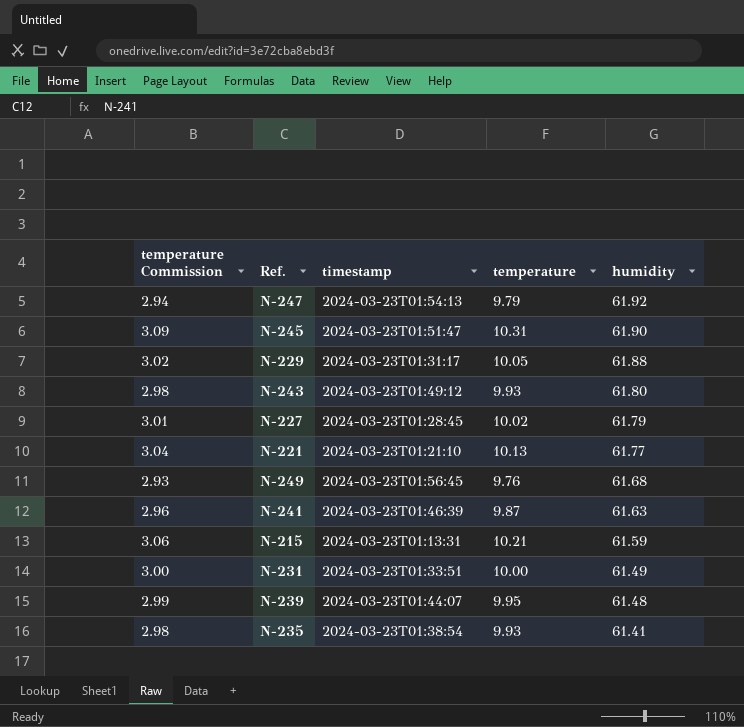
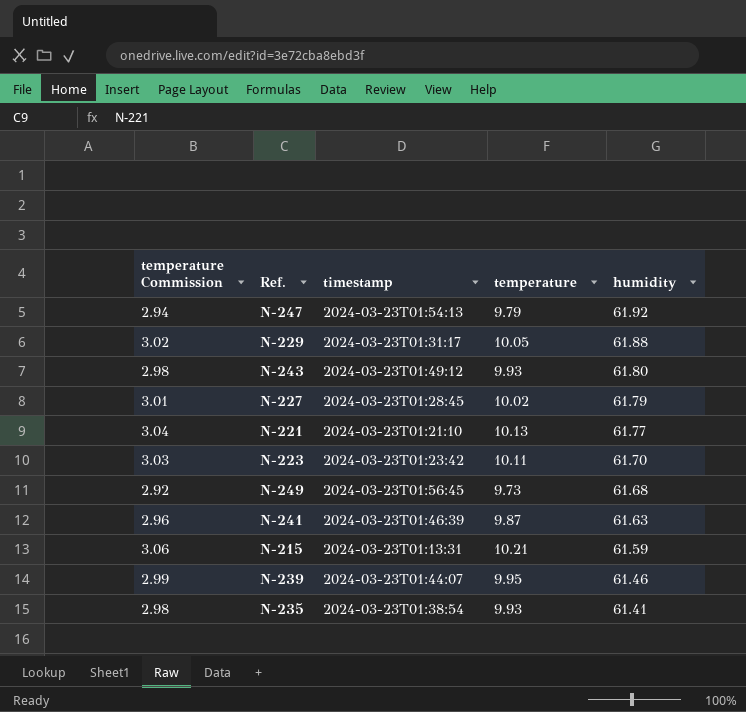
row N-245: 3.09 | 2024-03-23T01:51:47 | 10.31 | 61.90 -> none
row N-231: 3.00 | 2024-03-23T01:33:51 | 10.00 | 61.49 -> none
row N-223: none -> 3.03 | 2024-03-23T01:23:42 | 10.11 | 61.70
N-249 | temperature Commission: 2.93 -> 2.92
N-249 | temperature: 9.76 -> 9.73
N-239 | humidity: 61.48 -> 61.46

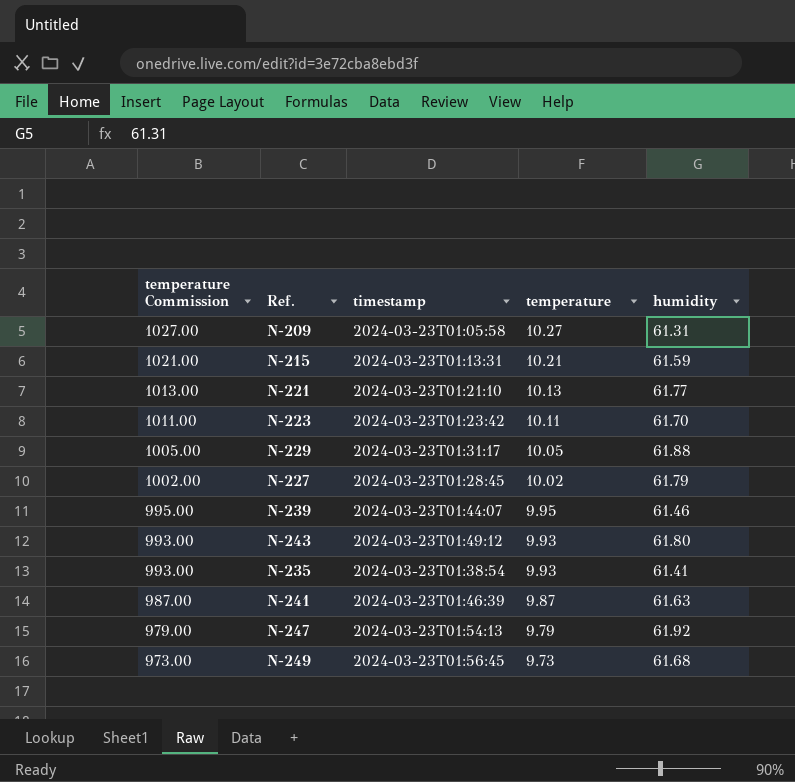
row order: humidity descending -> temperature Commission descending
column temperature Commission | formula: [temperature] * 0.3 -> [temperature] * 100
row N-209: none -> 1027.00 | 2024-03-23T01:05:58 | 10.27 | 61.31

